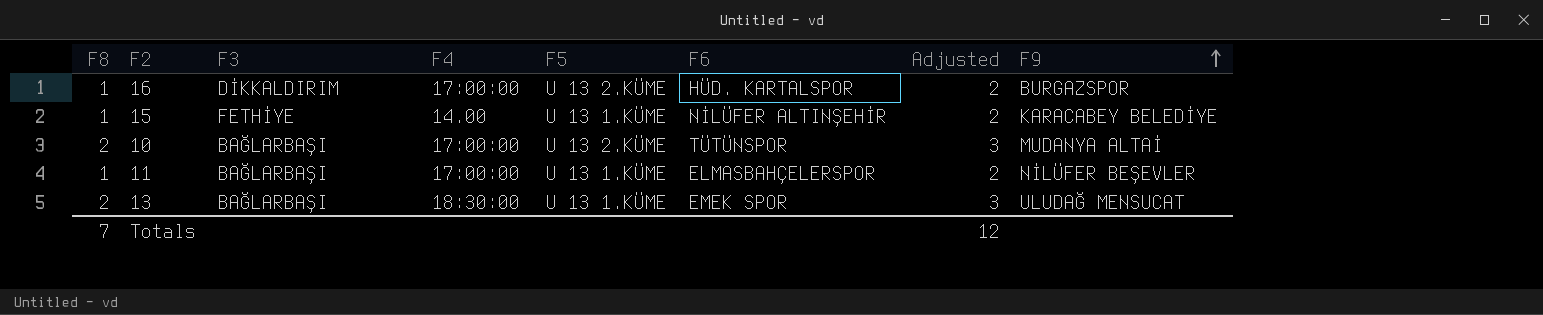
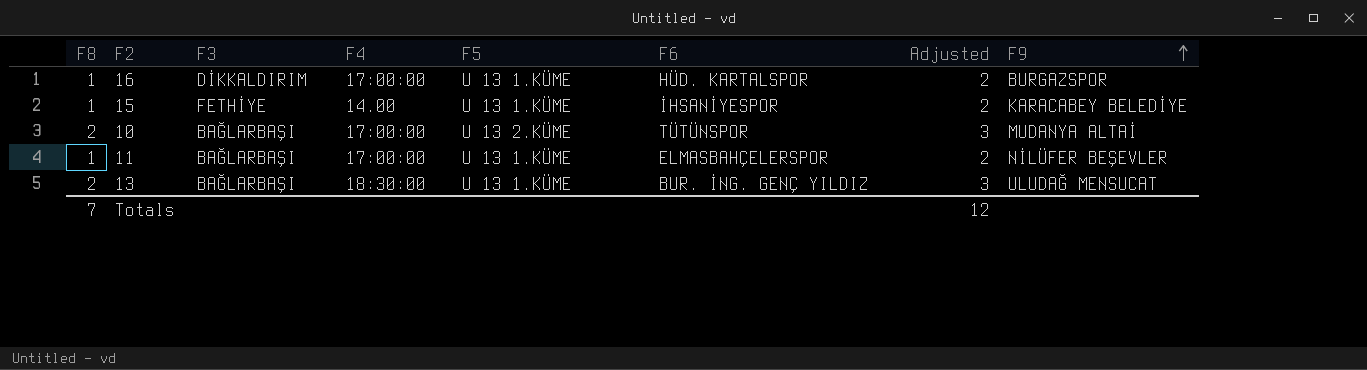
16 | F5: U 13 2.KÜME -> U 13 1.KÜME
15 | F6: NİLÜFER ALTINŞEHİR -> İHSANİYESPOR
13 | F6: EMEK SPOR -> BUR. İNG. GENÇ YILDIZ

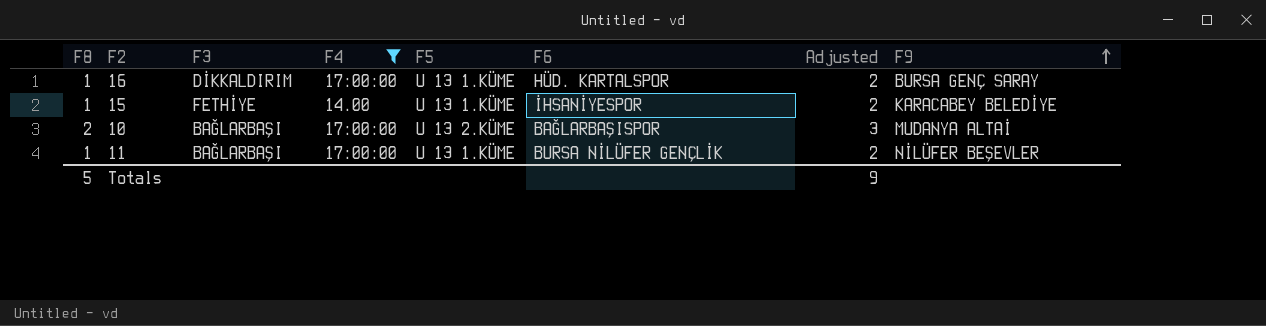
filter: none -> F4 != 18:30:00
16 | F9: BURGAZSPOR -> BURSA GENÇ SARAY
10 | F6: TÜTÜNSPOR -> BAĞLARBAŞISPOR
11 | F6: ELMASBAHÇELERSPOR -> BURSA NİLÜFER GENÇLİK
Totals | F8: 7 -> 5
Totals | Adjusted: 12 -> 9

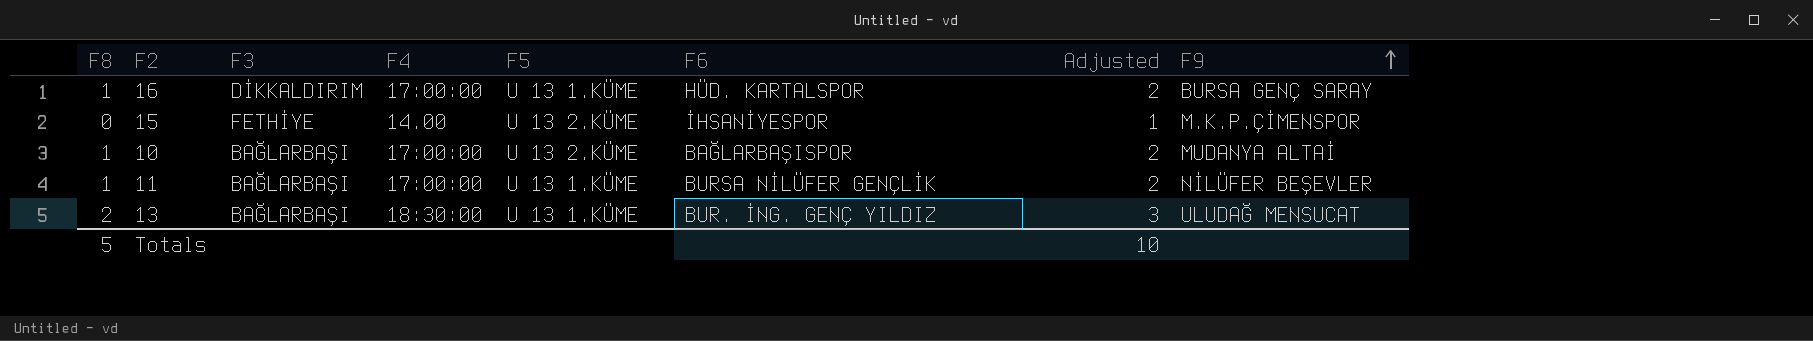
filter: F4 != 18:30:00 -> none
15 | F8: 1 -> 0
15 | F5: U 13 1.KÜME -> U 13 2.KÜME
15 | Adjusted: 2 -> 1
15 | F9: KARACABEY BELEDİYE -> M.K.P.ÇİMENSPOR
10 | F8: 2 -> 1
10 | Adjusted: 3 -> 2
Totals | Adjusted: 9 -> 10

